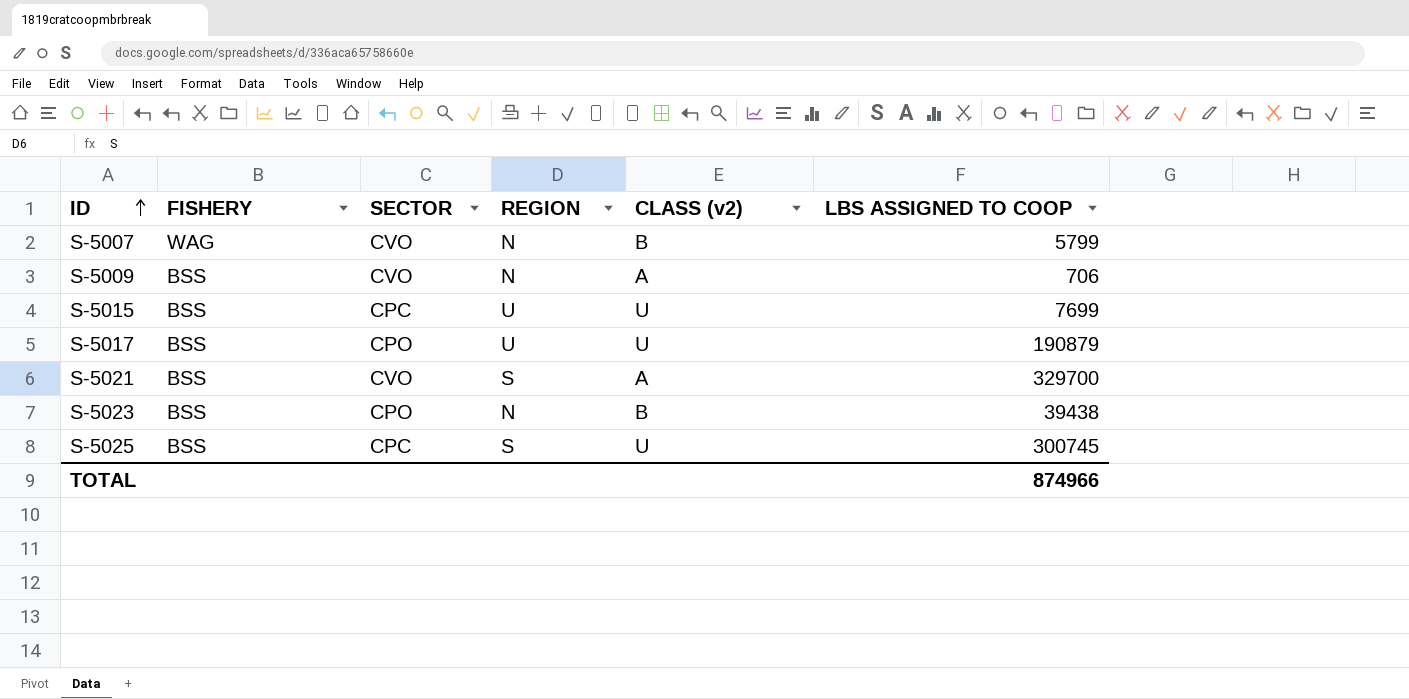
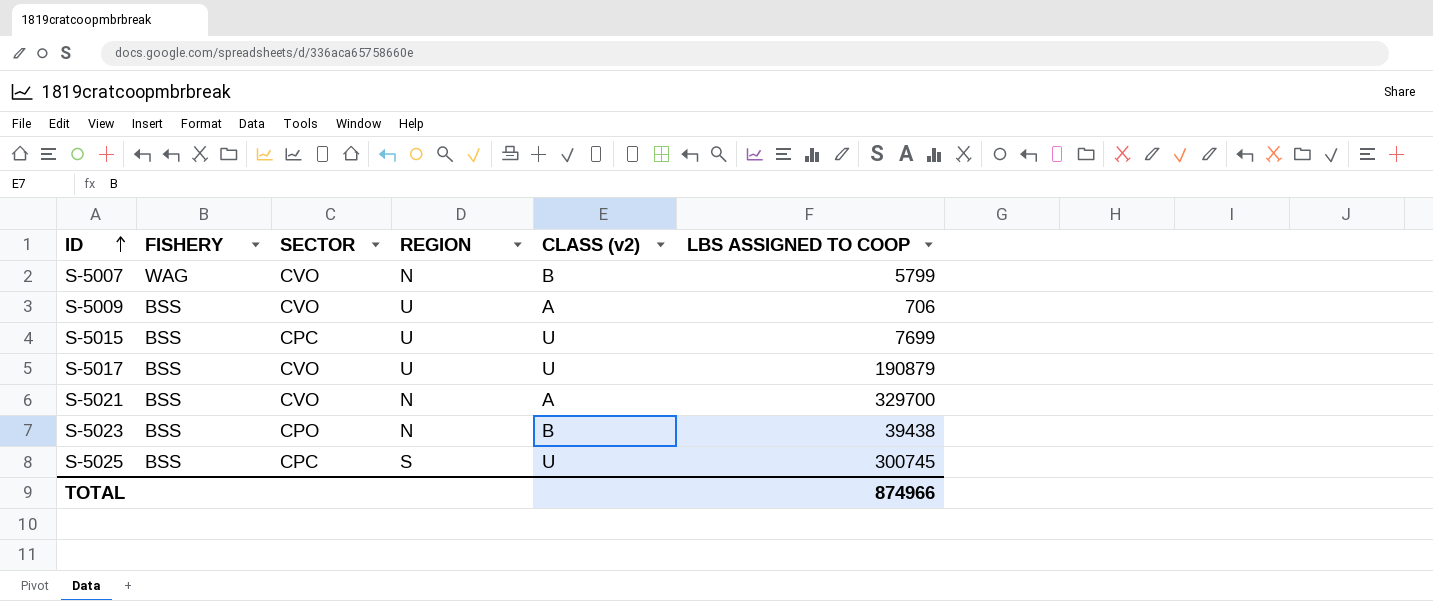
S-5009 | REGION: N -> U
S-5017 | SECTOR: CPO -> CVO
S-5021 | REGION: S -> N

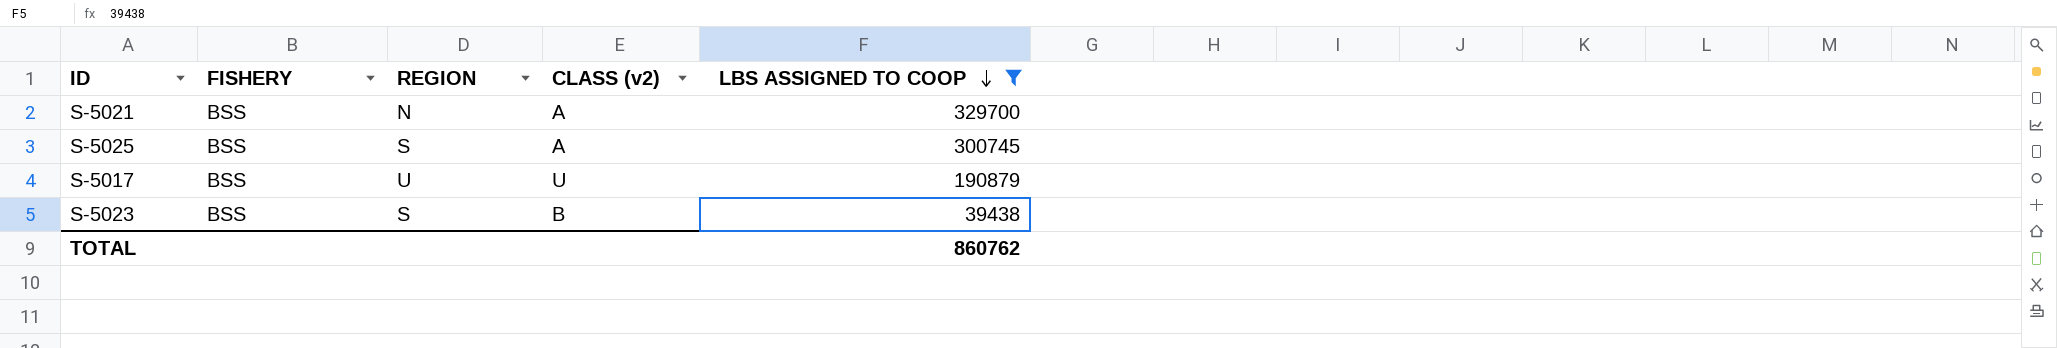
filter: none -> LBS ASSIGNED TO COOP >= 39438
row order: ID ascending -> LBS ASSIGNED TO COOP descending
column SECTOR | position: 3 -> none
S-5025 | CLASS (v2): U -> A
S-5023 | REGION: N -> S
TOTAL | LBS ASSIGNED TO COOP: 874966 -> 860762

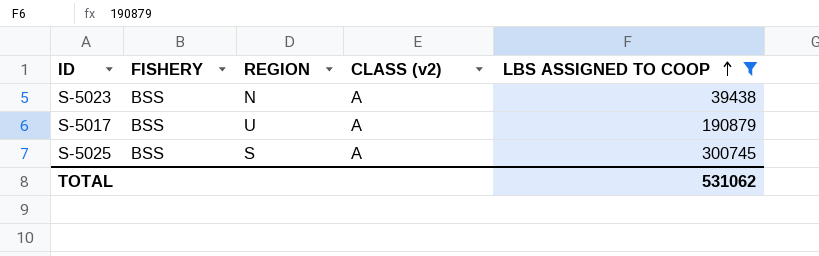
row order: LBS ASSIGNED TO COOP descending -> LBS ASSIGNED TO COOP ascending
row S-5021: BSS | N | A | 329700 -> none
S-5023 | REGION: S -> N
S-5023 | CLASS (v2): B -> A
S-5017 | CLASS (v2): U -> A
TOTAL | LBS ASSIGNED TO COOP: 860762 -> 531062

